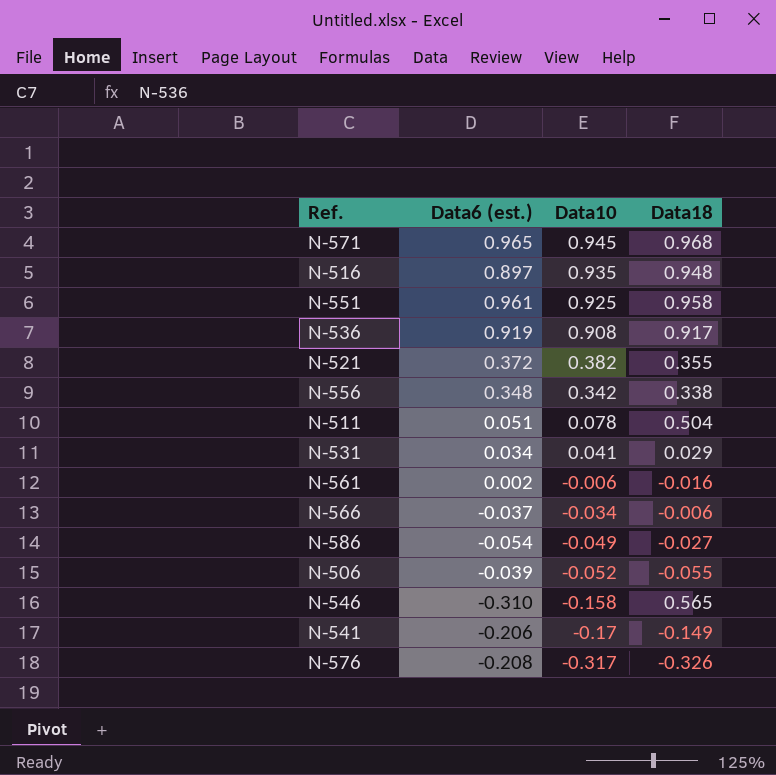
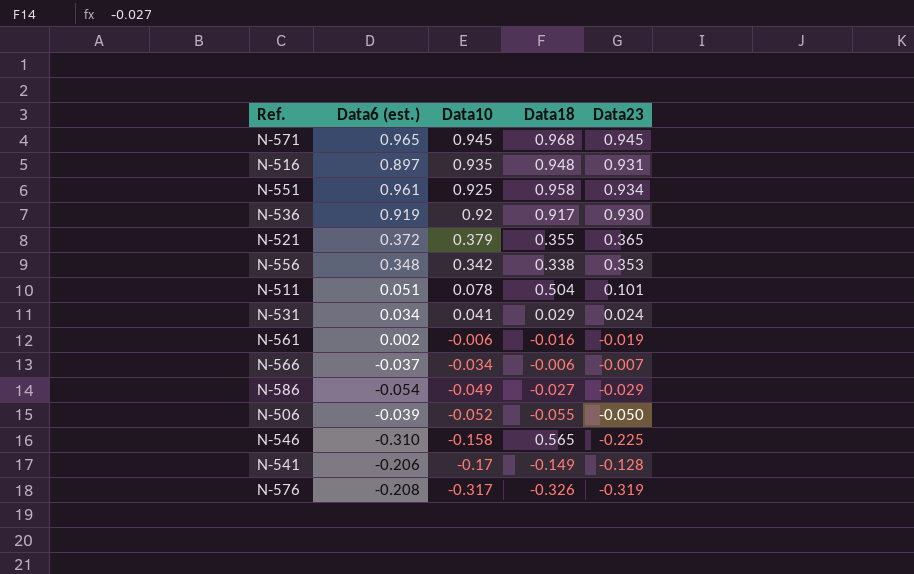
column Data23 | position: none -> 5
N-536 | Data10: 0.908 -> 0.92
N-521 | Data10: 0.382 -> 0.379

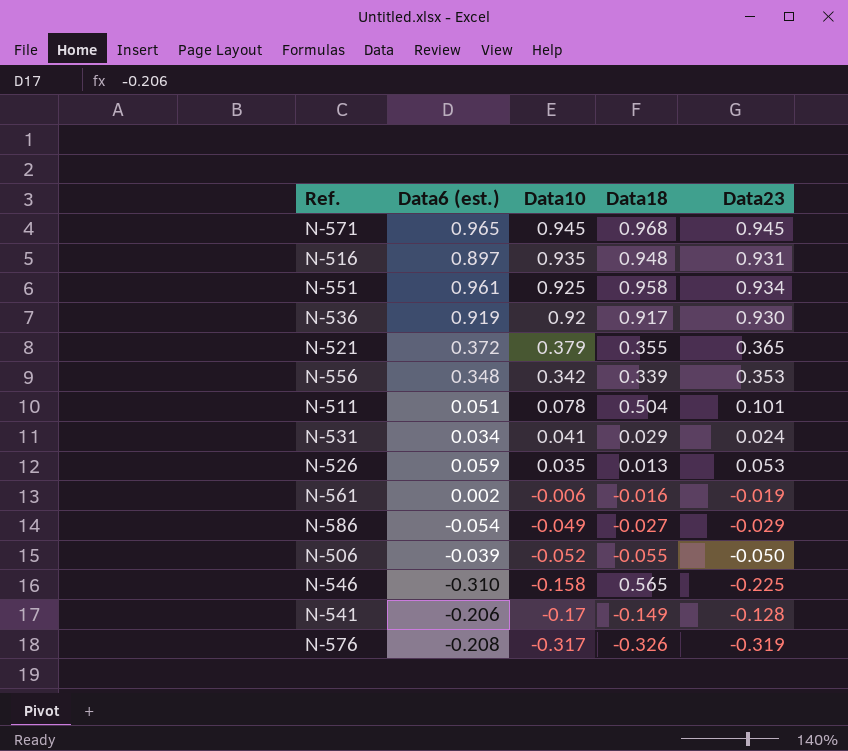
row N-566: -0.037 | -0.034 | -0.006 | -0.007 -> none
N-556 | Data18: 0.338 -> 0.339
row N-526: none -> 0.059 | 0.035 | 0.013 | 0.053

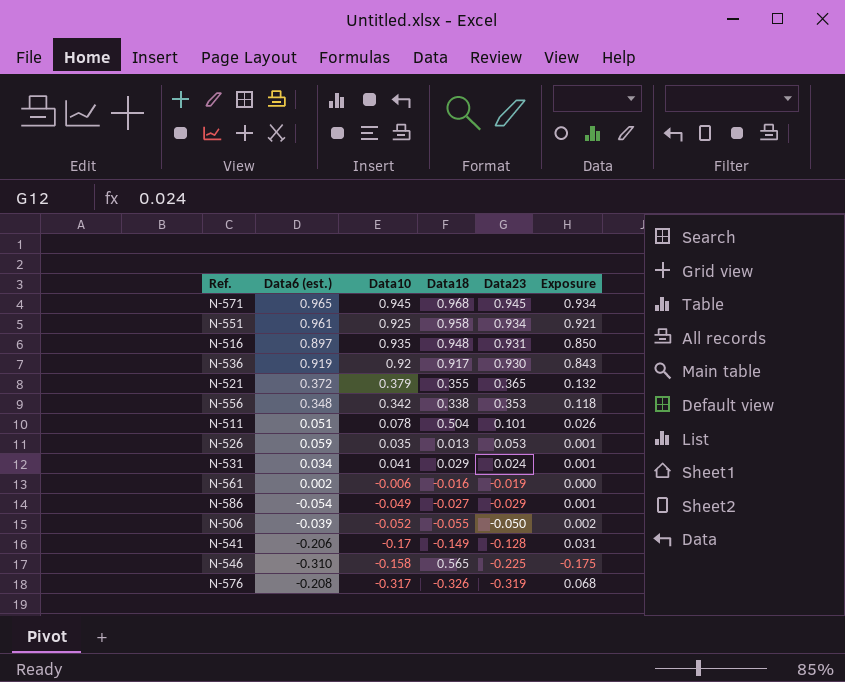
row order: Data10 descending -> Data23 descending
column Exposure | formula: none -> [Data6 (est.)] * [Data18]
N-556 | Data18: 0.339 -> 0.338

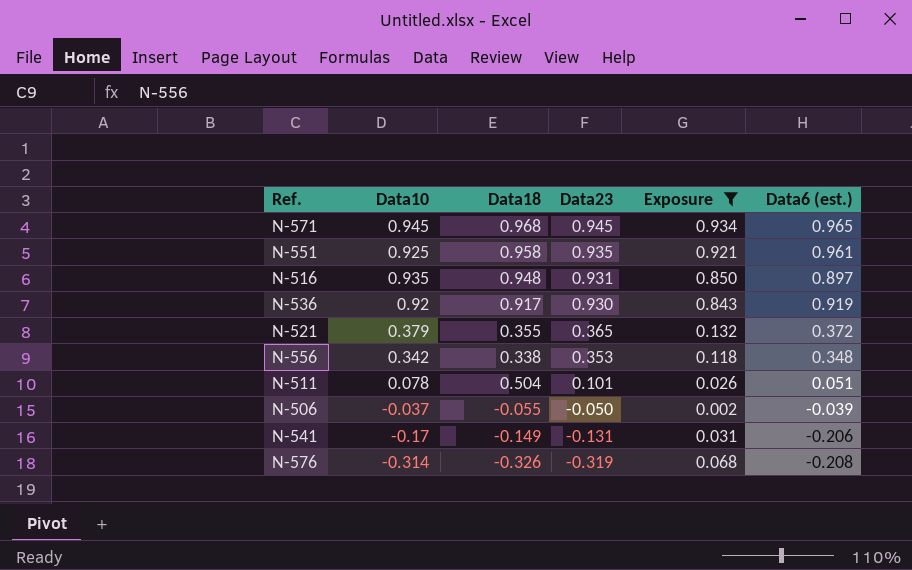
filter: none -> Exposure >= 0.002
column Data6 (est.) | position: 2 -> 6
N-551 | Data23: 0.934 -> 0.935
N-506 | Data10: -0.052 -> -0.037
N-541 | Data23: -0.128 -> -0.131
N-576 | Data10: -0.317 -> -0.314

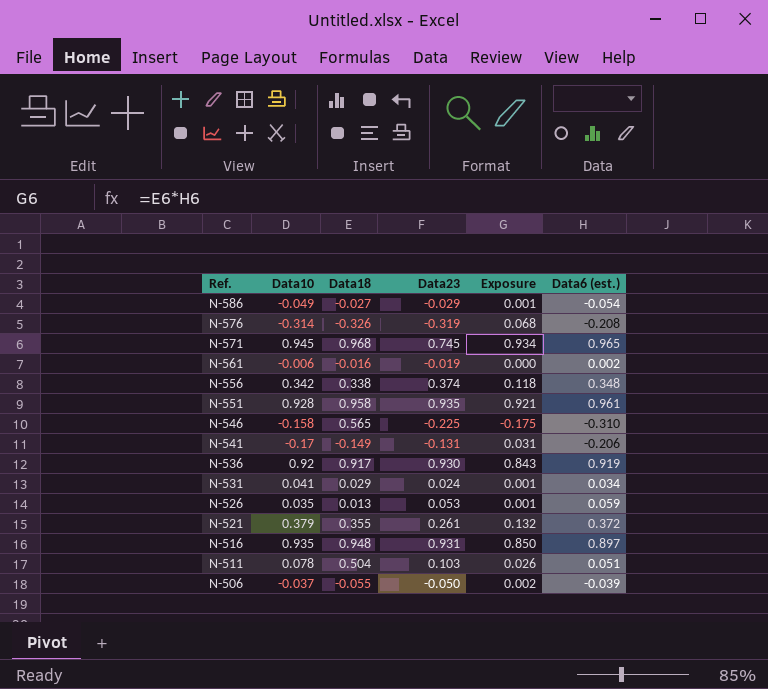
filter: Exposure >= 0.002 -> none
row order: Data23 descending -> Ref. descending
N-571 | Data23: 0.945 -> 0.745
N-556 | Data23: 0.353 -> 0.374
N-551 | Data10: 0.925 -> 0.928
N-521 | Data23: 0.365 -> 0.261
N-511 | Data23: 0.101 -> 0.103

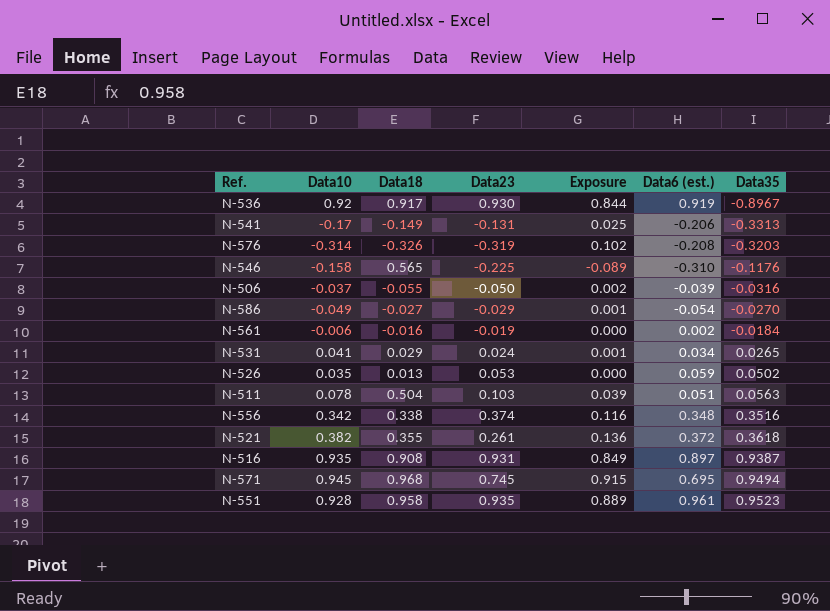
row order: Ref. descending -> Data35 ascending
column Exposure | formula: [Data18] * [Data6 (est.)] -> [Data10] * [Data18]
column Data35 | position: none -> 7
N-521 | Data10: 0.379 -> 0.382
N-516 | Data18: 0.948 -> 0.908
N-571 | Data6 (est.): 0.965 -> 0.695

